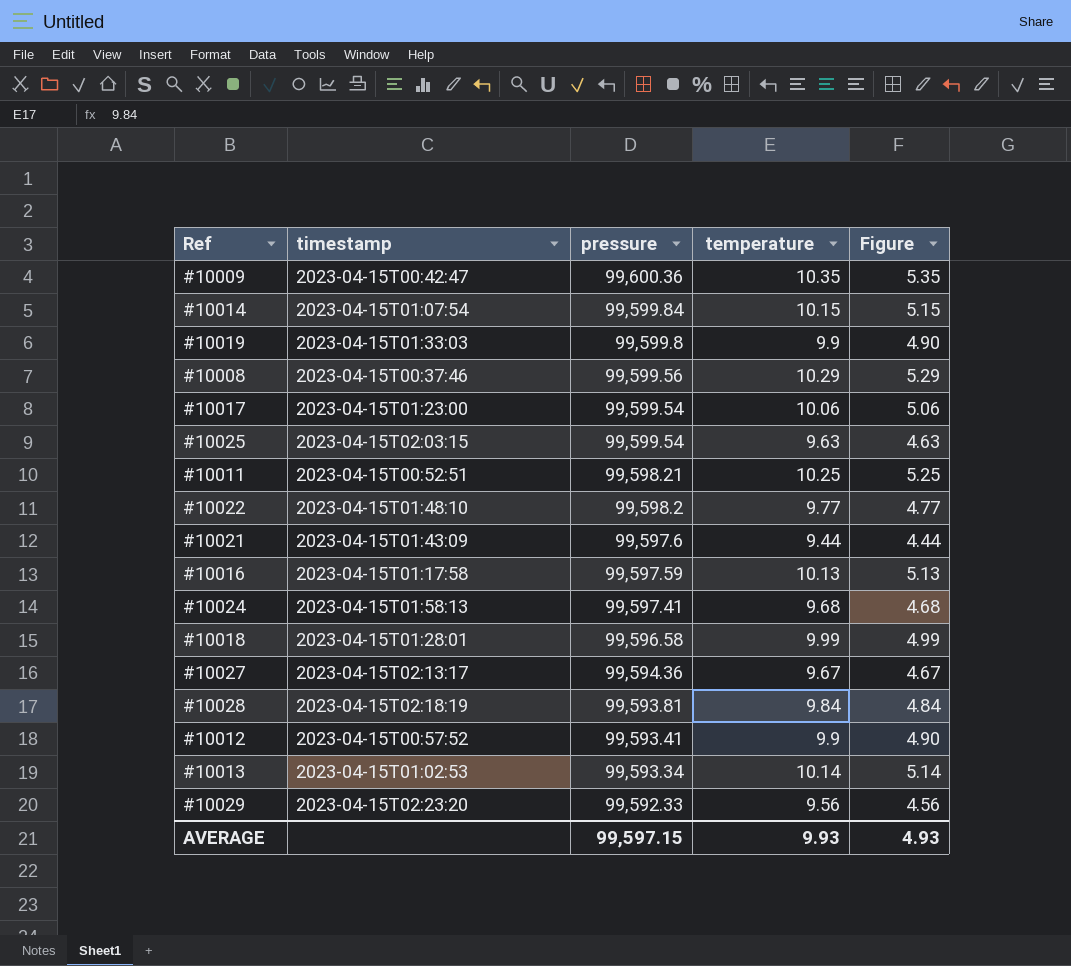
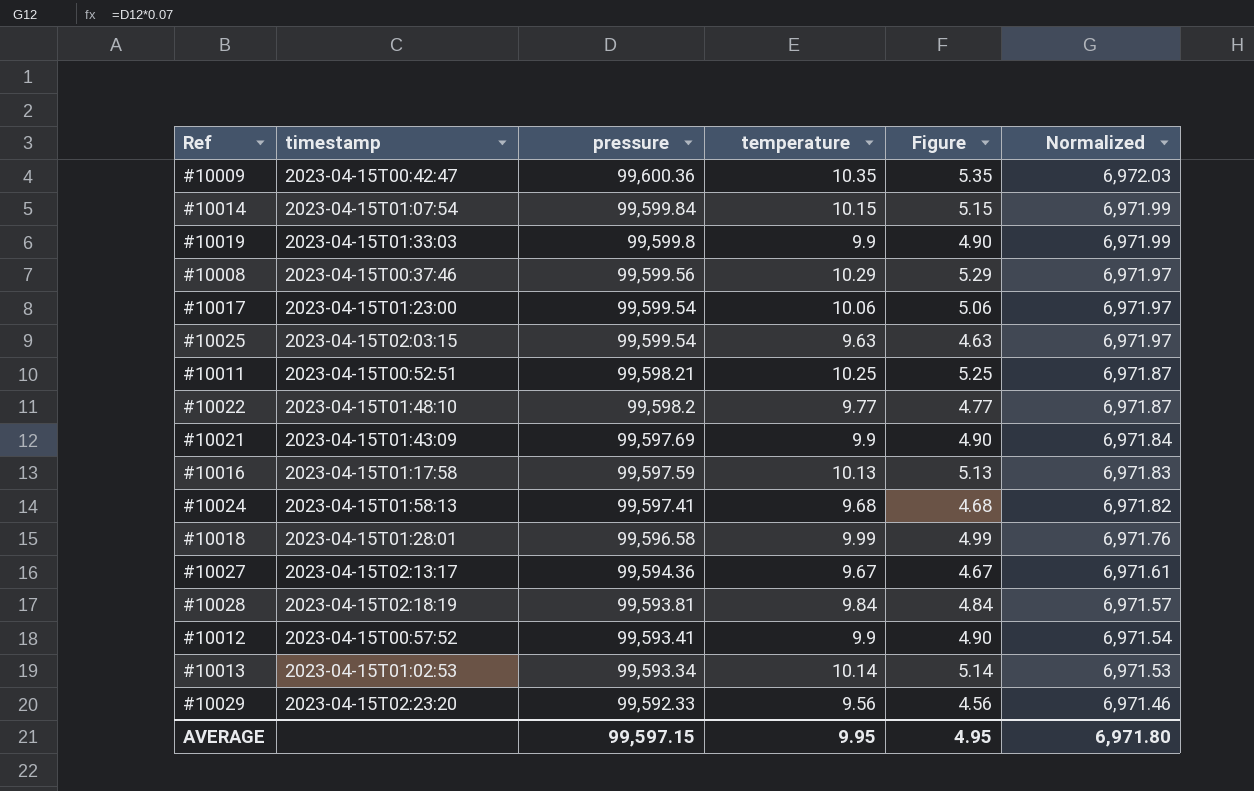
column Normalized | formula: none -> [pressure] * 0.07
#10021 | pressure: 99,597.6 -> 99,597.69
#10021 | temperature: 9.44 -> 9.9
#10021 | Figure: 4.44 -> 4.90
AVERAGE | temperature: 9.93 -> 9.95
AVERAGE | Figure: 4.93 -> 4.95

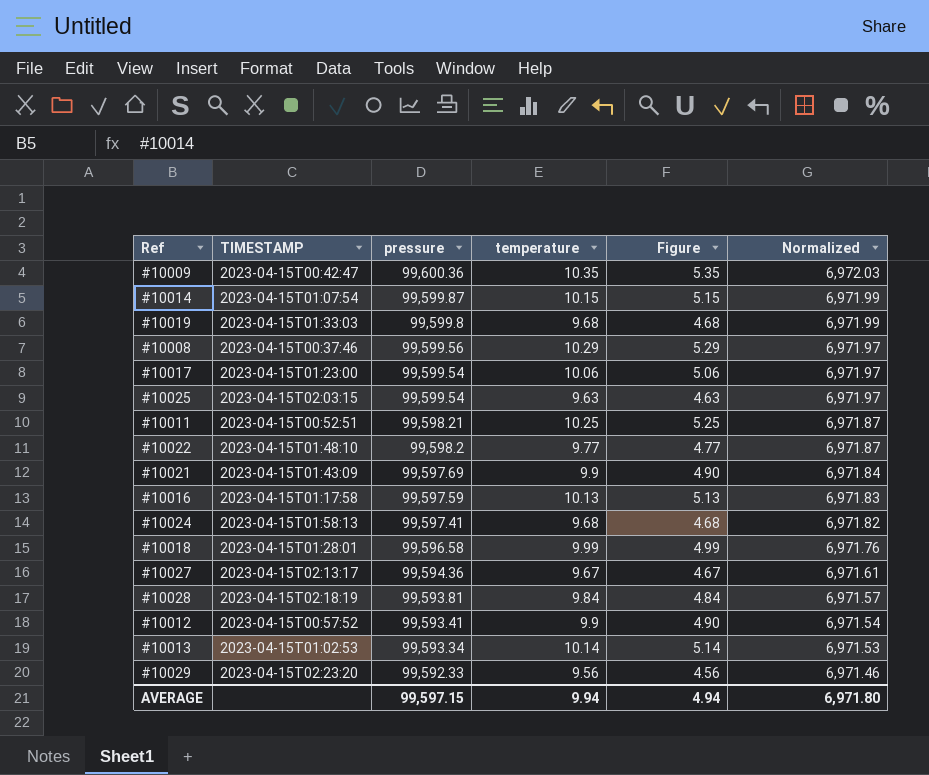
column name: timestamp -> TIMESTAMP
#10014 | pressure: 99,599.84 -> 99,599.87
#10019 | temperature: 9.9 -> 9.68
#10019 | Figure: 4.90 -> 4.68
AVERAGE | temperature: 9.95 -> 9.94
AVERAGE | Figure: 4.95 -> 4.94

